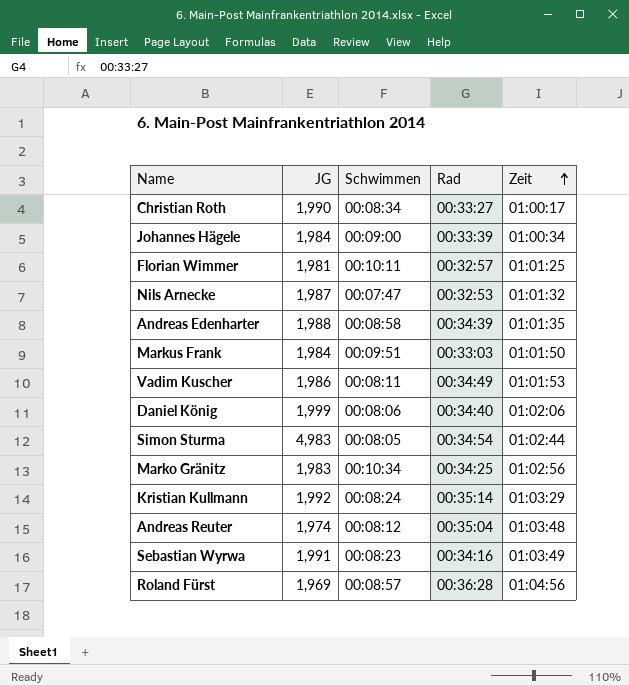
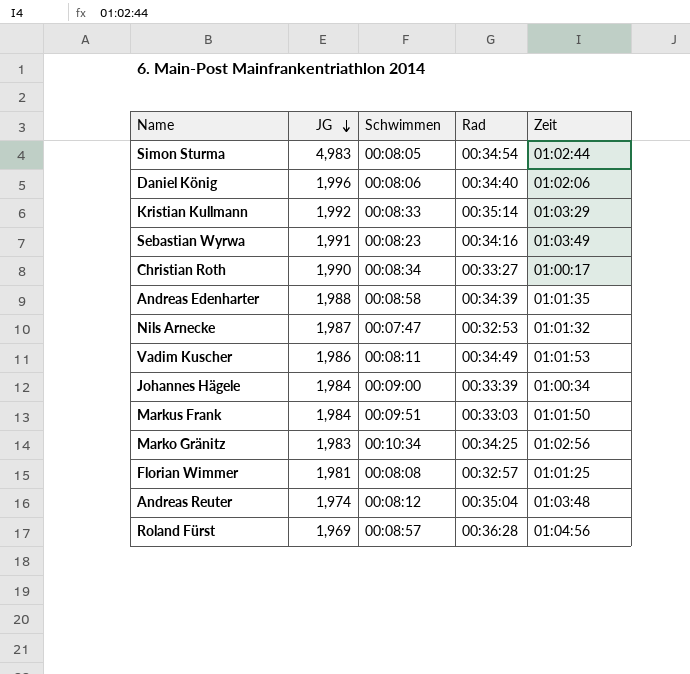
row order: Zeit ascending -> JG descending
Daniel König | JG: 1,999 -> 1,996
Kristian Kullmann | Schwimmen: 00:08:24 -> 00:08:33
Florian Wimmer | Schwimmen: 00:10:11 -> 00:08:08

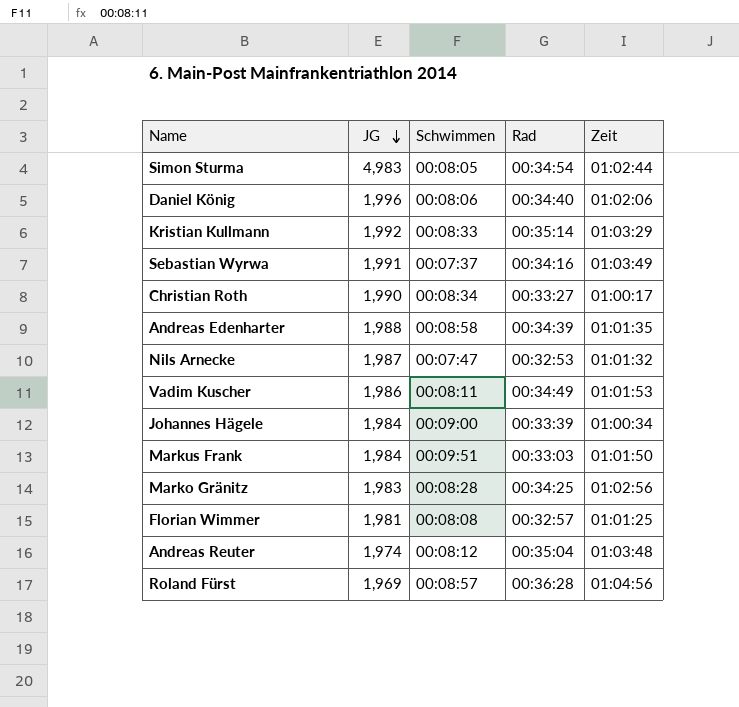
Sebastian Wyrwa | Schwimmen: 00:08:23 -> 00:07:37
Marko Gränitz | Schwimmen: 00:10:34 -> 00:08:28

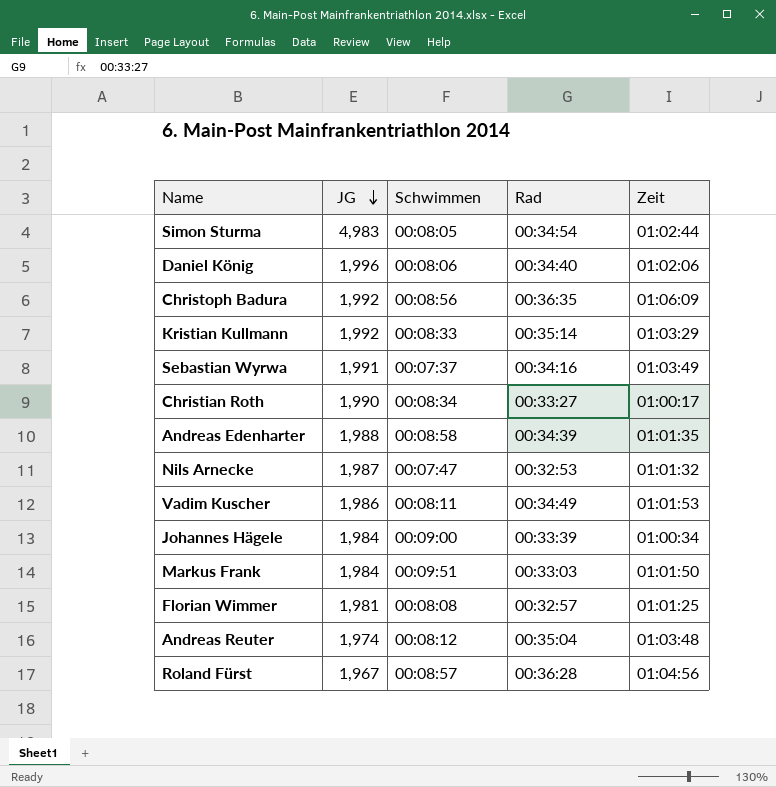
row Marko Gränitz: 1,983 | 00:08:28 | 00:34:25 | 01:02:56 -> none
row Christoph Badura: none -> 1,992 | 00:08:56 | 00:36:35 | 01:06:09
Roland Fürst | JG: 1,969 -> 1,967

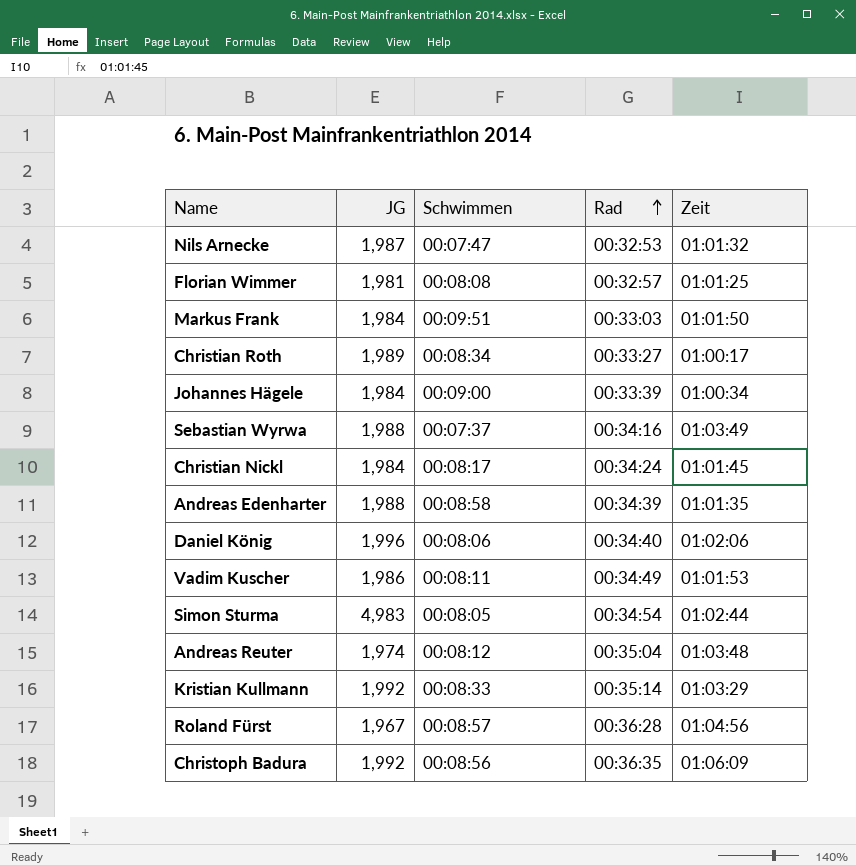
row order: JG descending -> Rad ascending
Christian Roth | JG: 1,990 -> 1,989
Sebastian Wyrwa | JG: 1,991 -> 1,988
row Christian Nickl: none -> 1,984 | 00:08:17 | 00:34:24 | 01:01:45

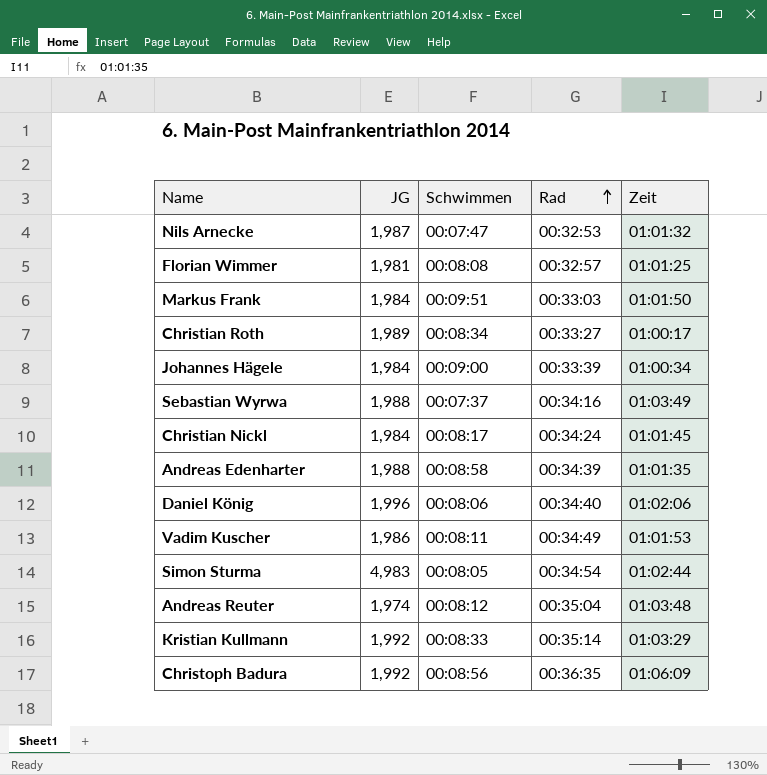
row Roland Fürst: 1,967 | 00:08:57 | 00:36:28 | 01:04:56 -> none

